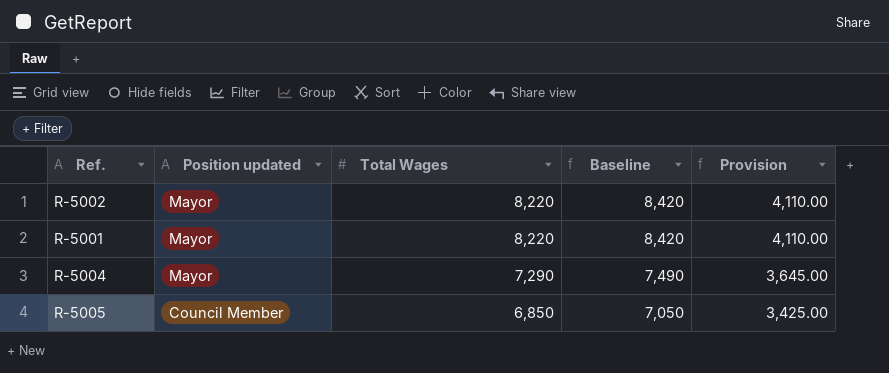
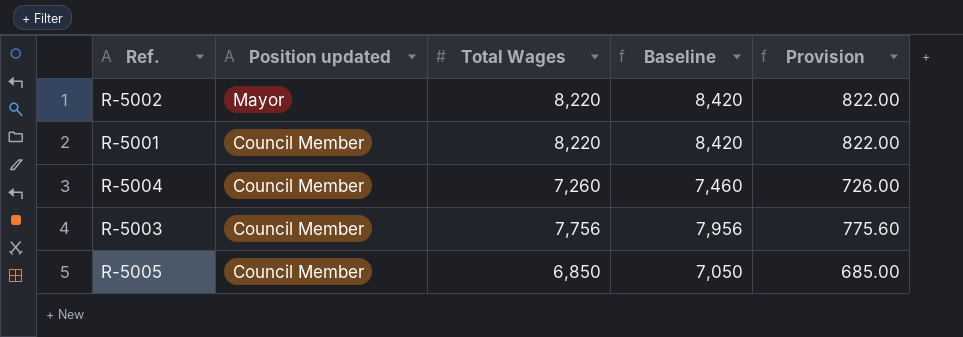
column Provision | formula: [Total Wages] * 0.5 -> [Total Wages] * 0.1
R-5001 | Position updated: Mayor -> Council Member
R-5004 | Position updated: Mayor -> Council Member
R-5004 | Total Wages: 7,290 -> 7,260
R-5004 | Baseline: 7,490 -> 7,460
row R-5003: none -> Council Member | 7,756 | 7,956 | 775.60

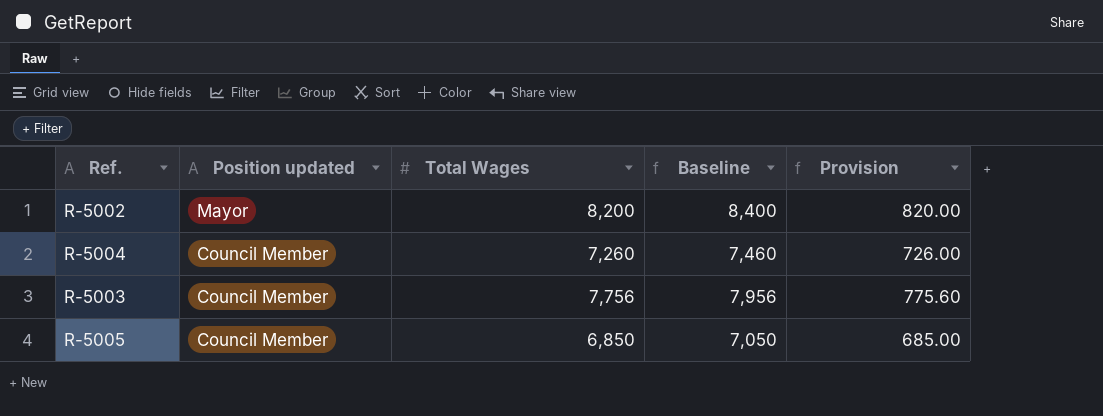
row R-5001: Council Member | 8,220 | 8,420 | 822.00 -> none
R-5002 | Total Wages: 8,220 -> 8,200
R-5002 | Baseline: 8,420 -> 8,400
R-5002 | Provision: 822.00 -> 820.00

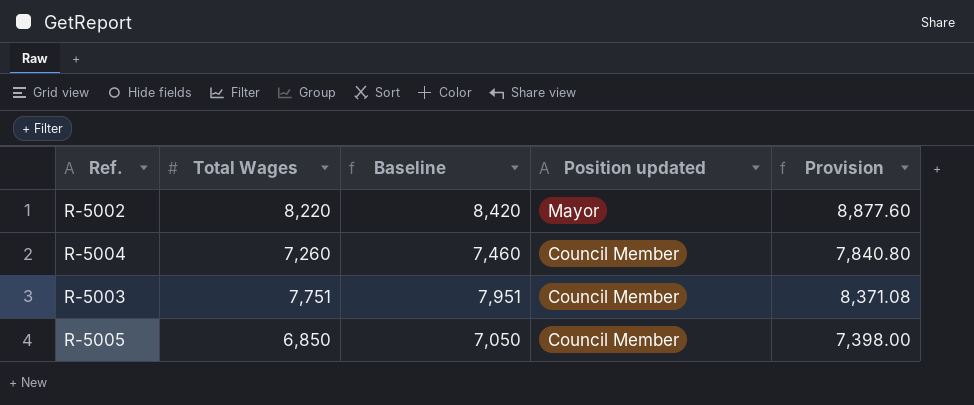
column Position updated | position: 2 -> 4
column Provision | formula: [Total Wages] * 0.1 -> [Total Wages] * 1.08
R-5002 | Total Wages: 8,200 -> 8,220
R-5002 | Baseline: 8,400 -> 8,420
R-5003 | Total Wages: 7,756 -> 7,751
R-5003 | Baseline: 7,956 -> 7,951

